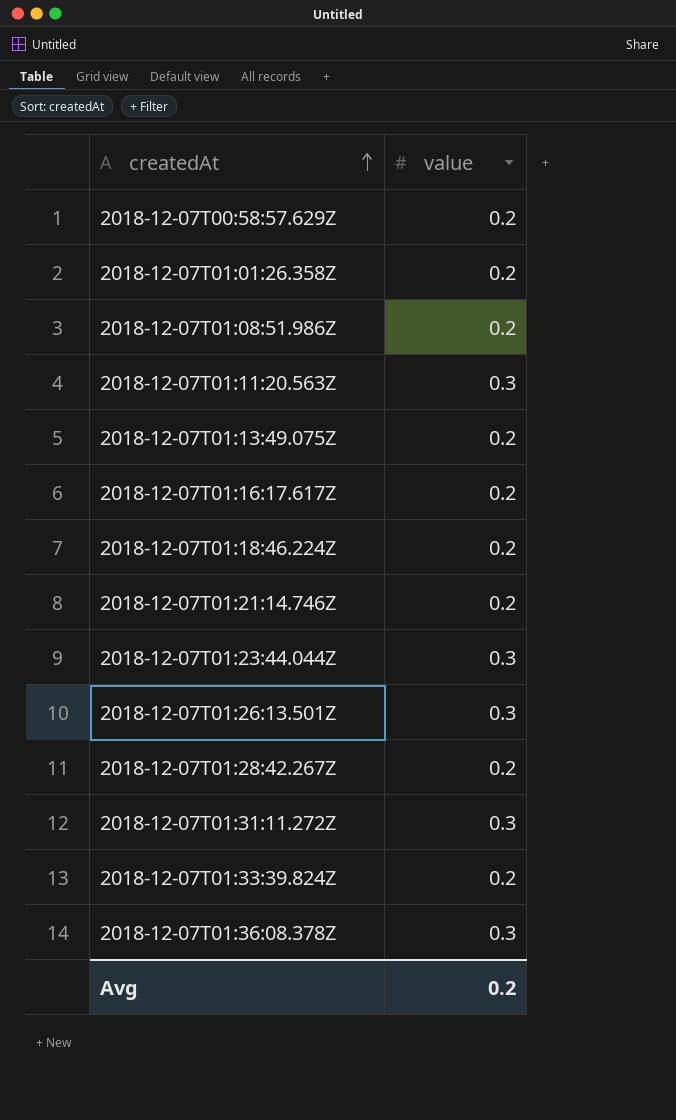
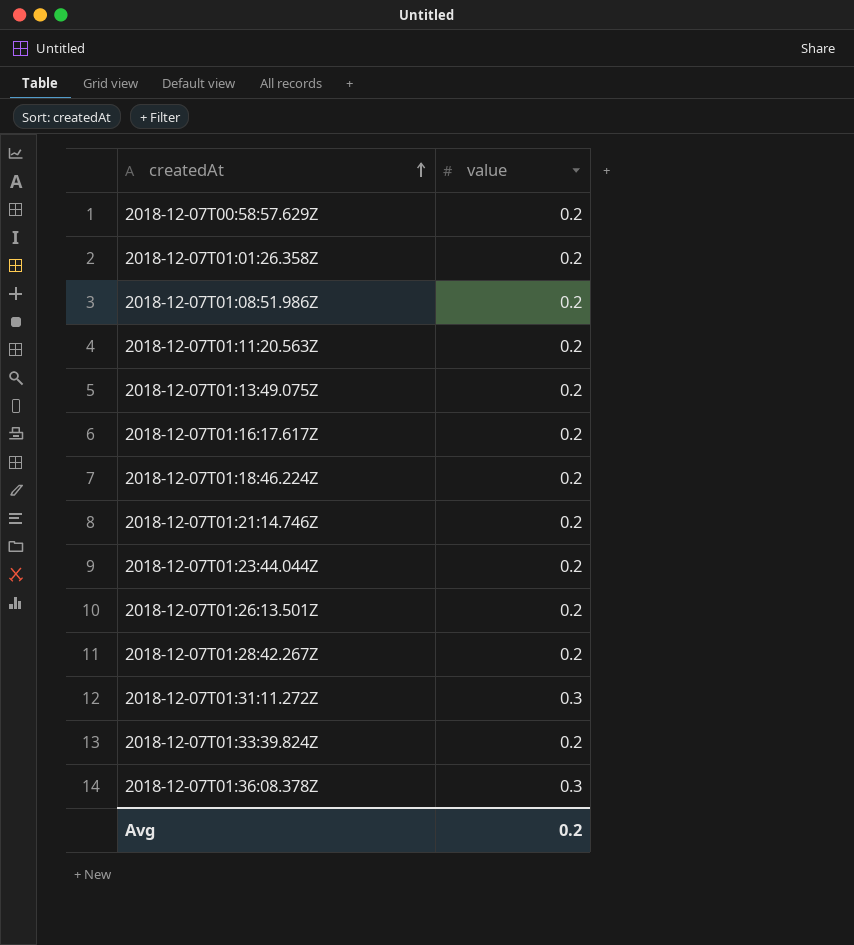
2018-12-07T01:11:20.563Z | value: 0.3 -> 0.2
2018-12-07T01:23:44.044Z | value: 0.3 -> 0.2
2018-12-07T01:26:13.501Z | value: 0.3 -> 0.2

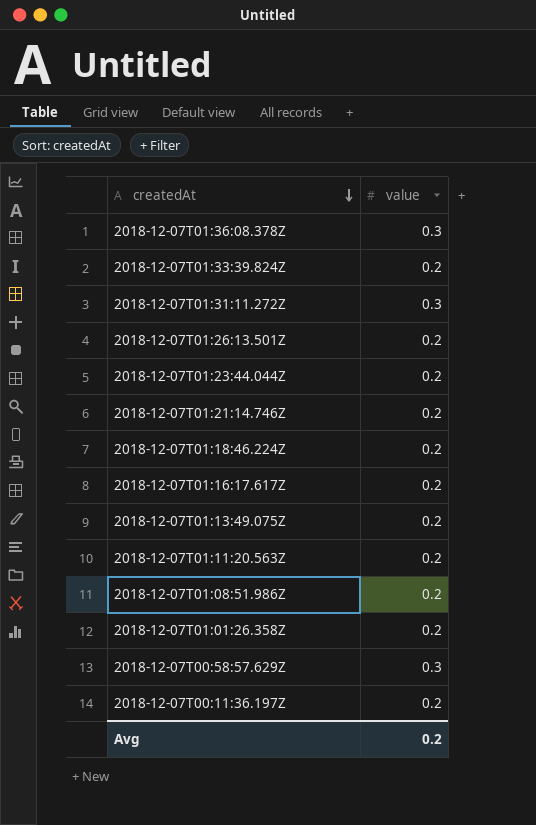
row order: createdAt ascending -> createdAt descending
row 2018-12-07T01:28:42.267Z: 0.2 -> none
2018-12-07T00:58:57.629Z | value: 0.2 -> 0.3
row 2018-12-07T00:11:36.197Z: none -> 0.2

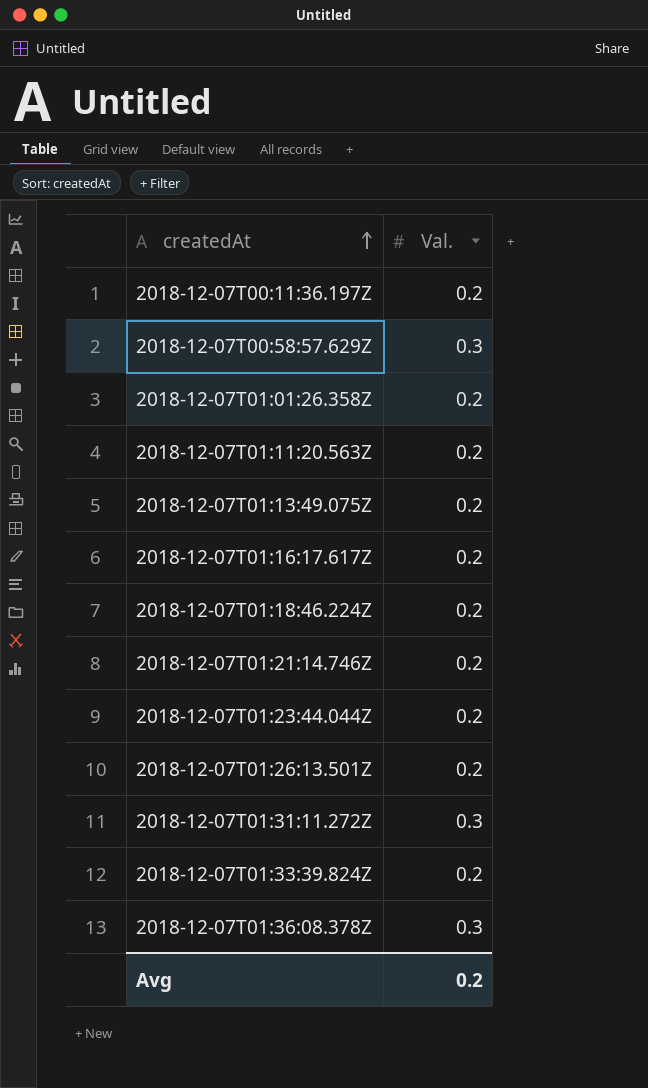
row order: createdAt descending -> createdAt ascending
column name: value -> Val.
row 2018-12-07T01:08:51.986Z: 0.2 -> none

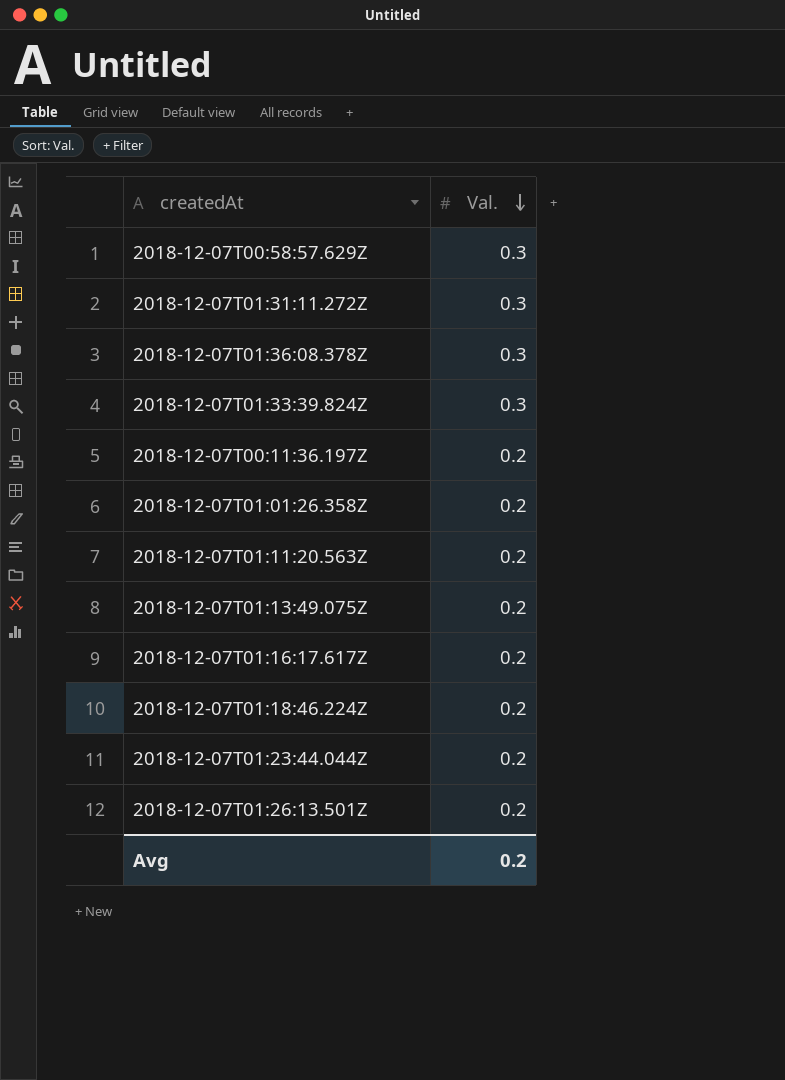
row order: createdAt ascending -> Val. descending
row 2018-12-07T01:21:14.746Z: 0.2 -> none
2018-12-07T01:33:39.824Z | Val.: 0.2 -> 0.3

